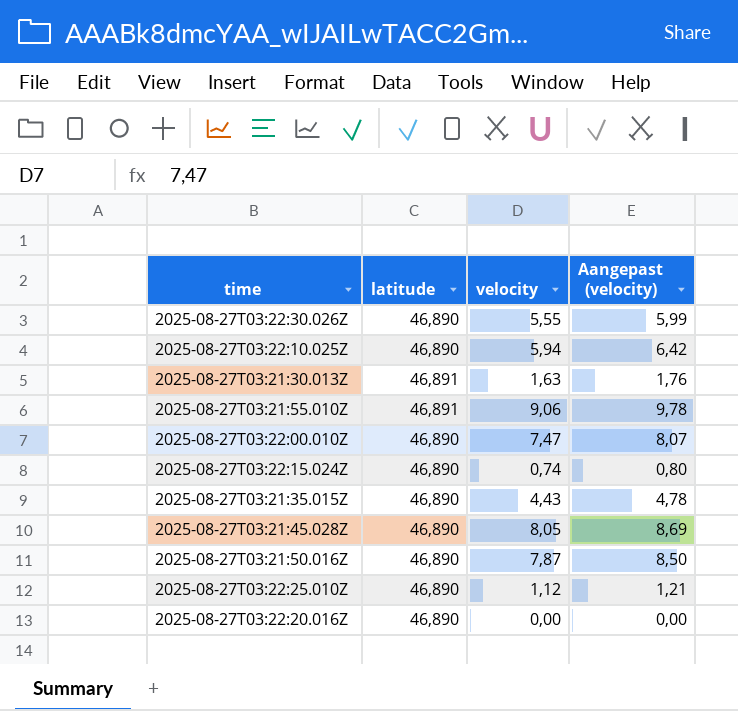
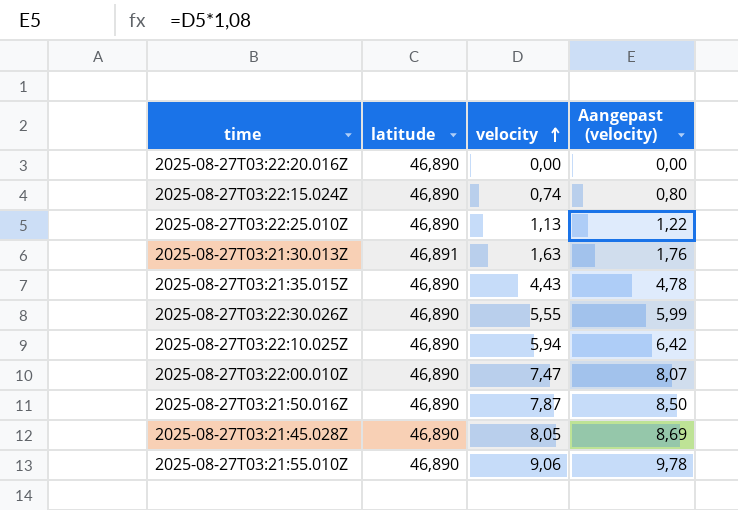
row order: none -> velocity ascending
2025-08-27T03:22:25.010Z | velocity: 1,12 -> 1,13
2025-08-27T03:22:25.010Z | Aangepast (velocity): 1,21 -> 1,22
2025-08-27T03:21:55.010Z | latitude: 46,891 -> 46,890

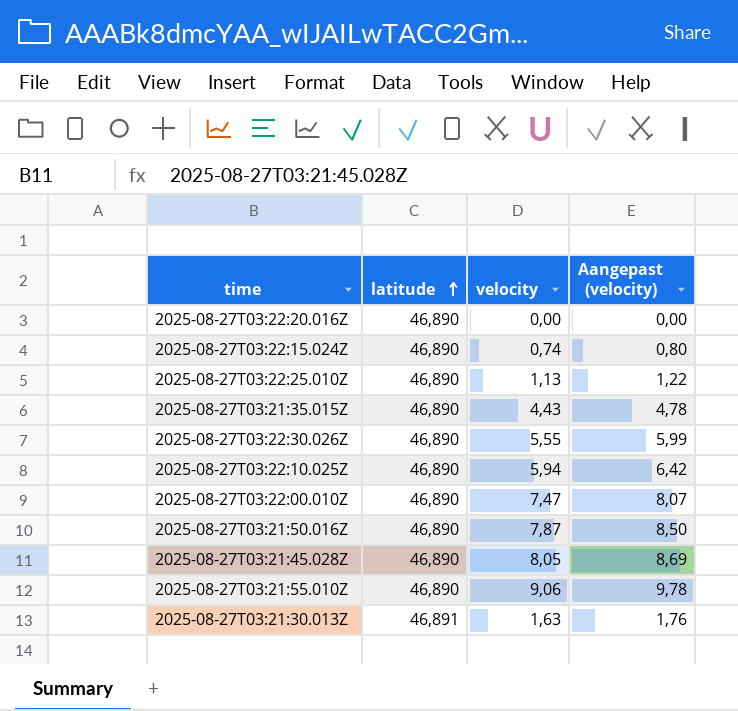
row order: velocity ascending -> latitude ascending

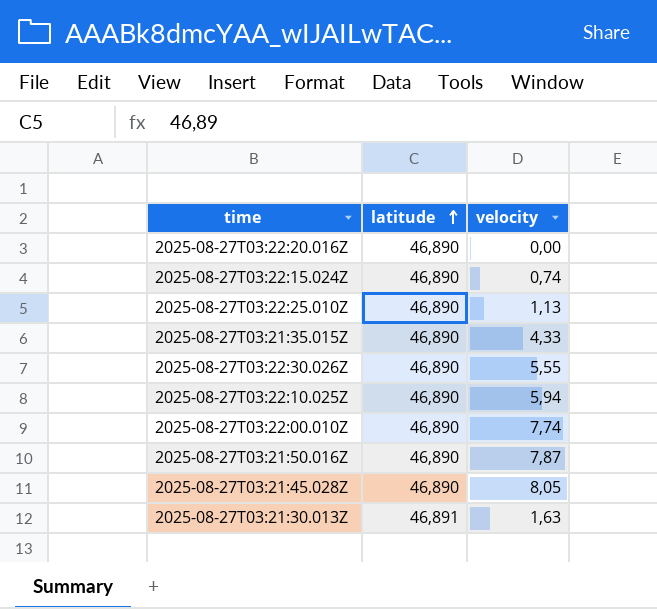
column Aangepast (velocity) | formula: [velocity] * 1,08 -> none
row 2025-08-27T03:21:55.010Z: 46,890 | 9,06 | 9,78 -> none
2025-08-27T03:21:35.015Z | velocity: 4,43 -> 4,33
2025-08-27T03:22:00.010Z | velocity: 7,47 -> 7,74

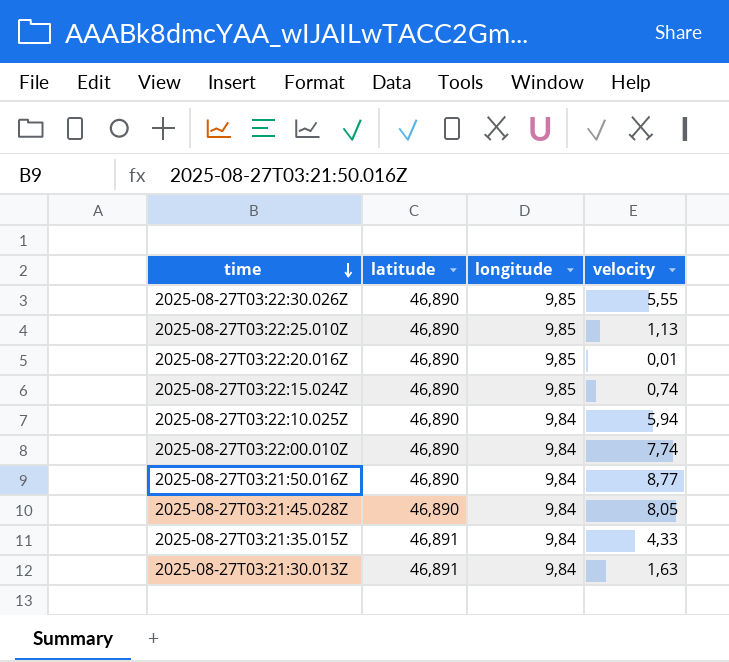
row order: latitude ascending -> time descending
column longitude | position: none -> 3
2025-08-27T03:22:20.016Z | velocity: 0,00 -> 0,01
2025-08-27T03:21:50.016Z | velocity: 7,87 -> 8,77
2025-08-27T03:21:35.015Z | latitude: 46,890 -> 46,891

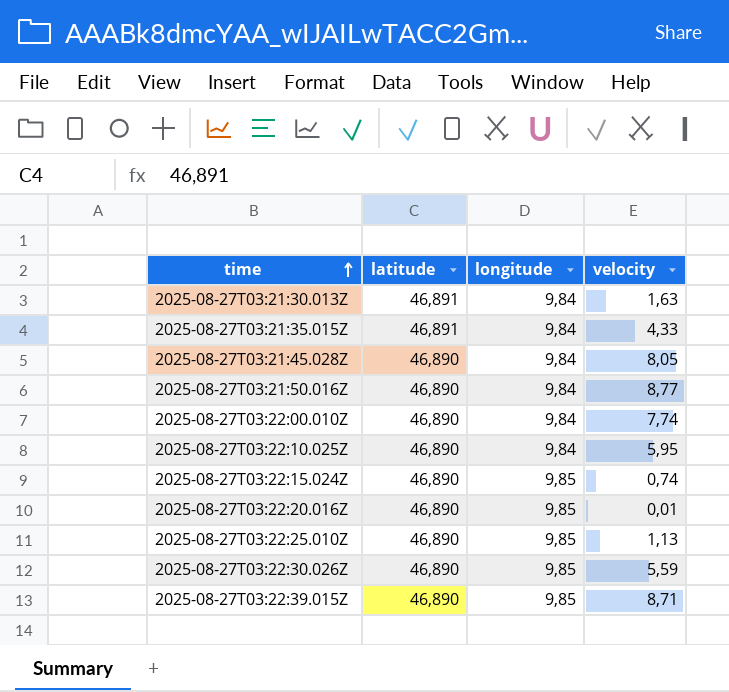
row order: time descending -> time ascending
2025-08-27T03:22:10.025Z | velocity: 5,94 -> 5,95
2025-08-27T03:22:30.026Z | velocity: 5,55 -> 5,59
row 2025-08-27T03:22:39.015Z: none -> 46,890 | 9,85 | 8,71

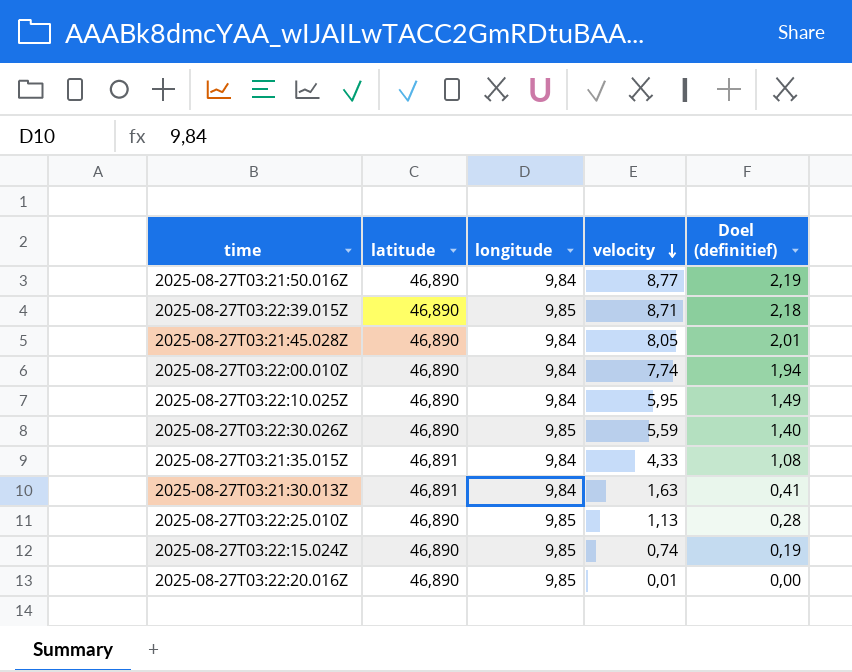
row order: time ascending -> velocity descending
column Doel (definitief) | formula: none -> [velocity] * 0,25

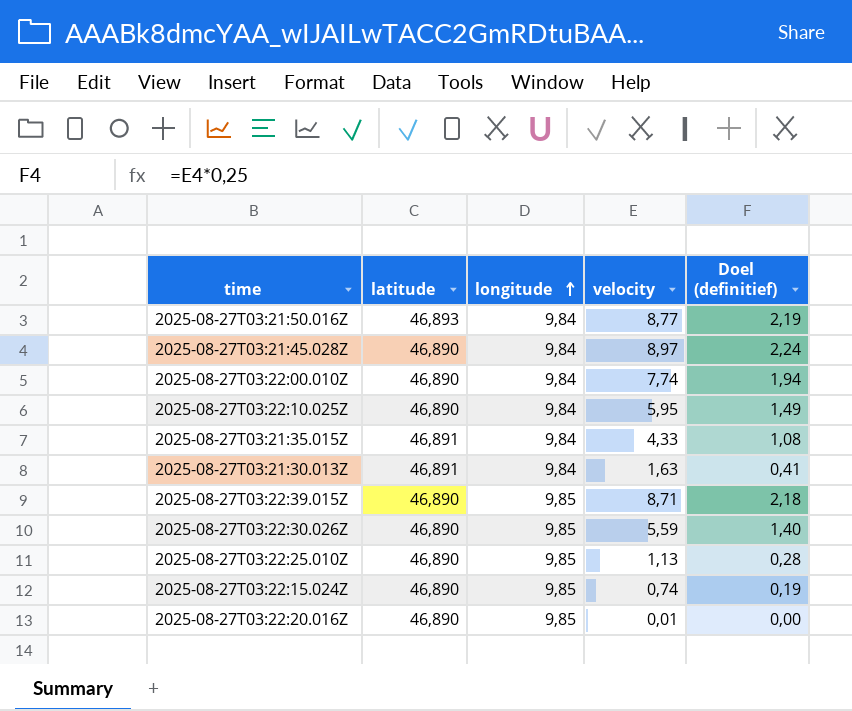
row order: velocity descending -> longitude ascending
2025-08-27T03:21:50.016Z | latitude: 46,890 -> 46,893
2025-08-27T03:21:45.028Z | velocity: 8,05 -> 8,97
2025-08-27T03:21:45.028Z | Doel (definitief): 2,01 -> 2,24

